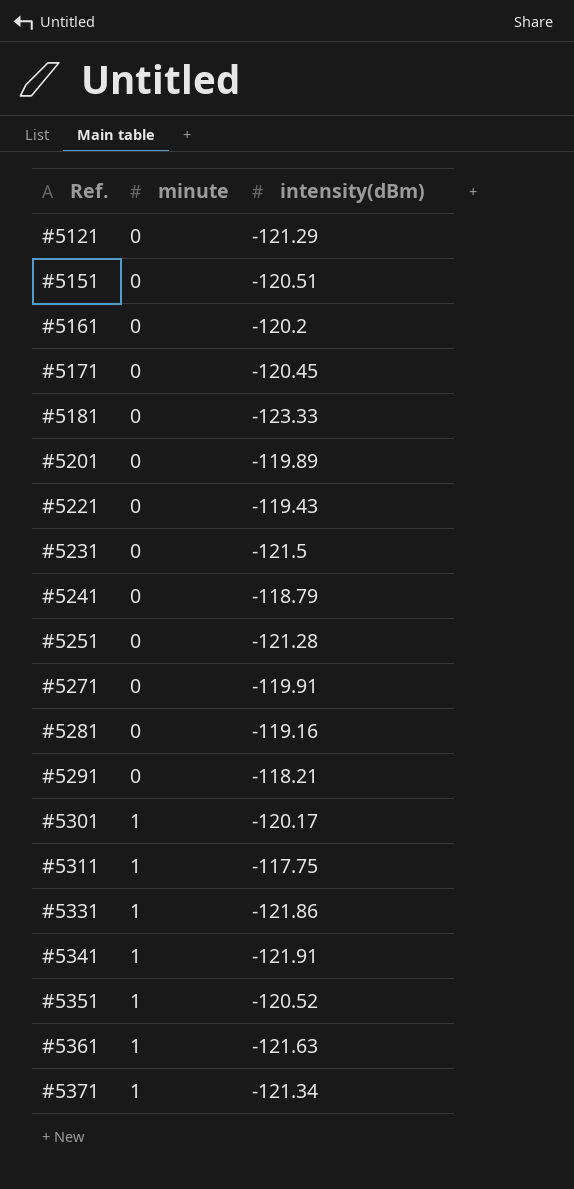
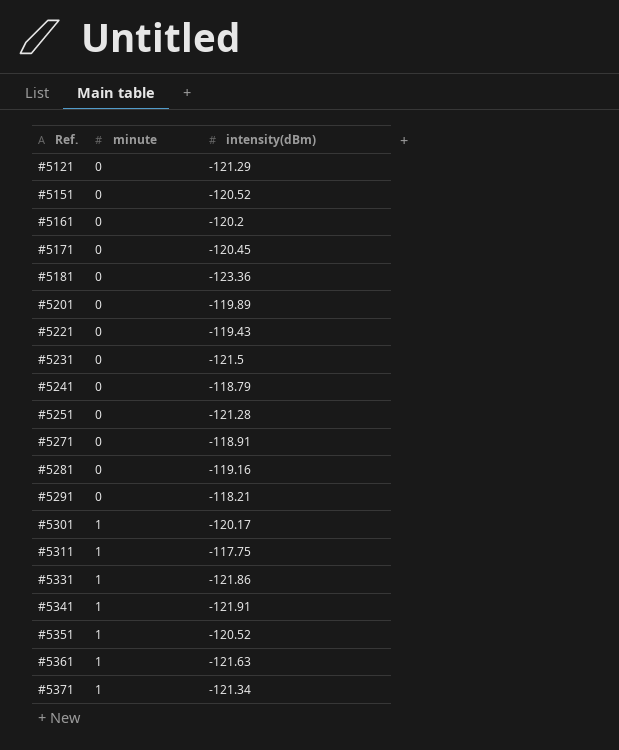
#5151 | intensity(dBm): -120.51 -> -120.52
#5181 | intensity(dBm): -123.33 -> -123.36
#5271 | intensity(dBm): -119.91 -> -118.91

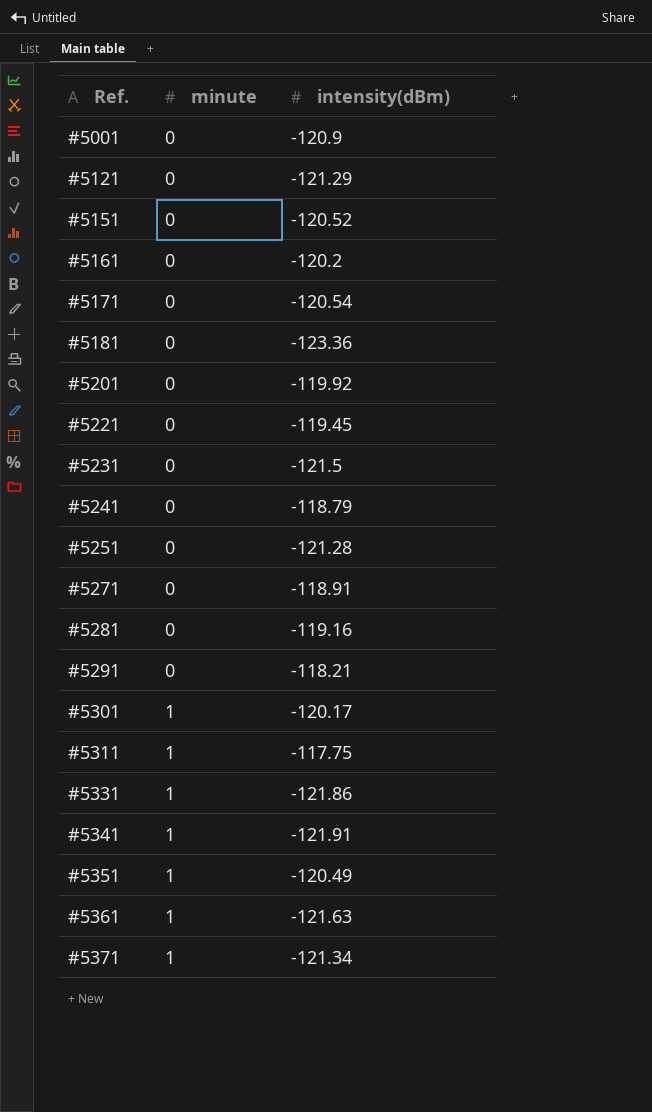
row #5001: none -> 0 | -120.9
#5171 | intensity(dBm): -120.45 -> -120.54
#5201 | intensity(dBm): -119.89 -> -119.92
#5221 | intensity(dBm): -119.43 -> -119.45
#5351 | intensity(dBm): -120.52 -> -120.49

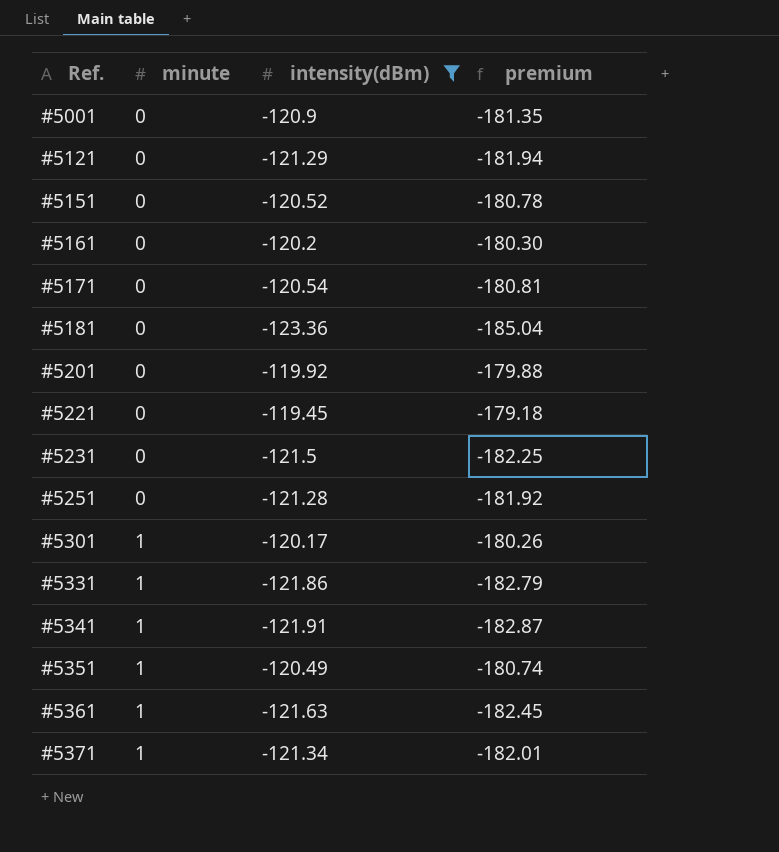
filter: none -> intensity(dBm) <= -119.45
column premium | formula: none -> [intensity(dBm)] * 1.5

